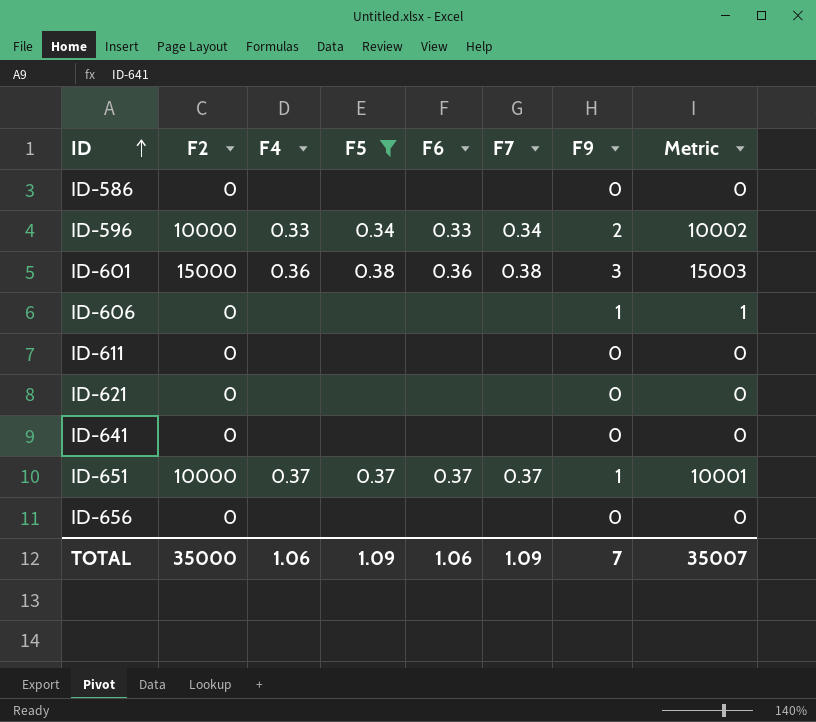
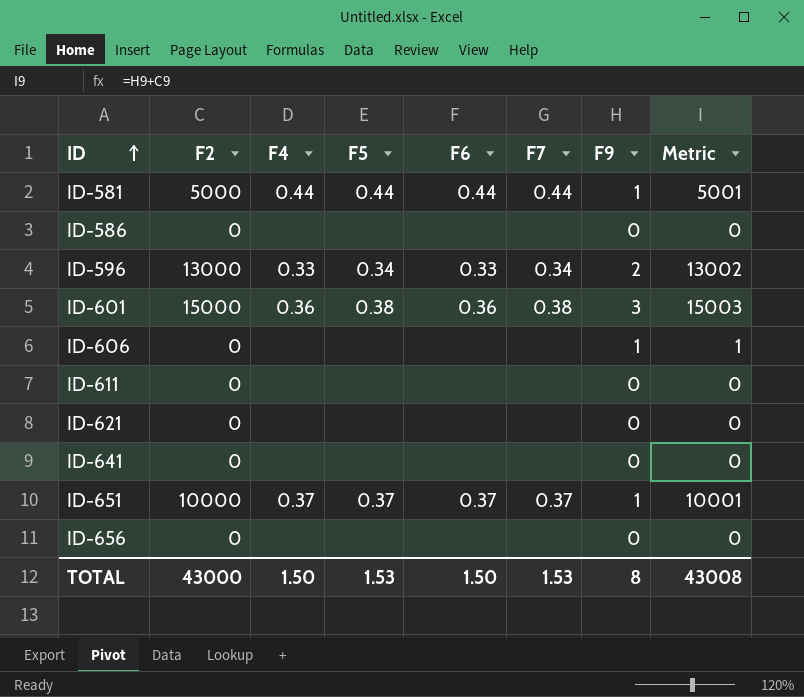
filter: F5 != 0.44 -> none
ID-596 | F2: 10000 -> 13000
ID-596 | Metric: 10002 -> 13002
TOTAL | F2: 35000 -> 43000
TOTAL | F4: 1.06 -> 1.50
TOTAL | F5: 1.09 -> 1.53
TOTAL | F6: 1.06 -> 1.50
TOTAL | F7: 1.09 -> 1.53
TOTAL | F9: 7 -> 8
TOTAL | Metric: 35007 -> 43008

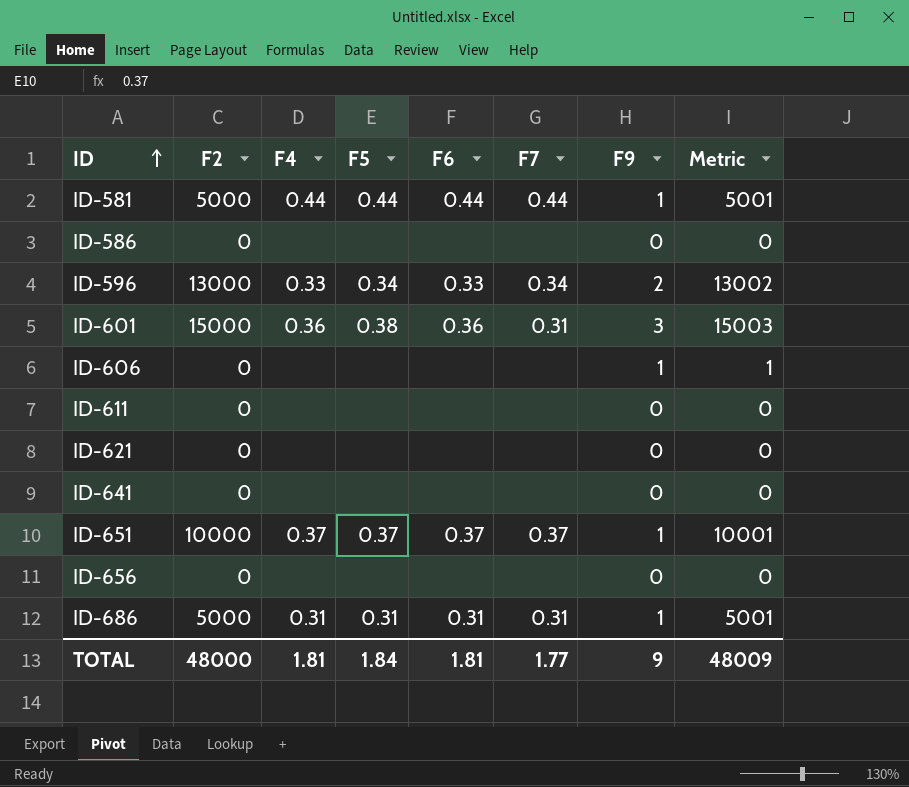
ID-601 | F7: 0.38 -> 0.31
row ID-686: none -> 5000 | 0.31 | 0.31 | 0.31 | 0.31 | 1 | 5001
TOTAL | F2: 43000 -> 48000
TOTAL | F4: 1.50 -> 1.81
TOTAL | F5: 1.53 -> 1.84
TOTAL | F6: 1.50 -> 1.81
TOTAL | F7: 1.53 -> 1.77
TOTAL | F9: 8 -> 9
TOTAL | Metric: 43008 -> 48009

